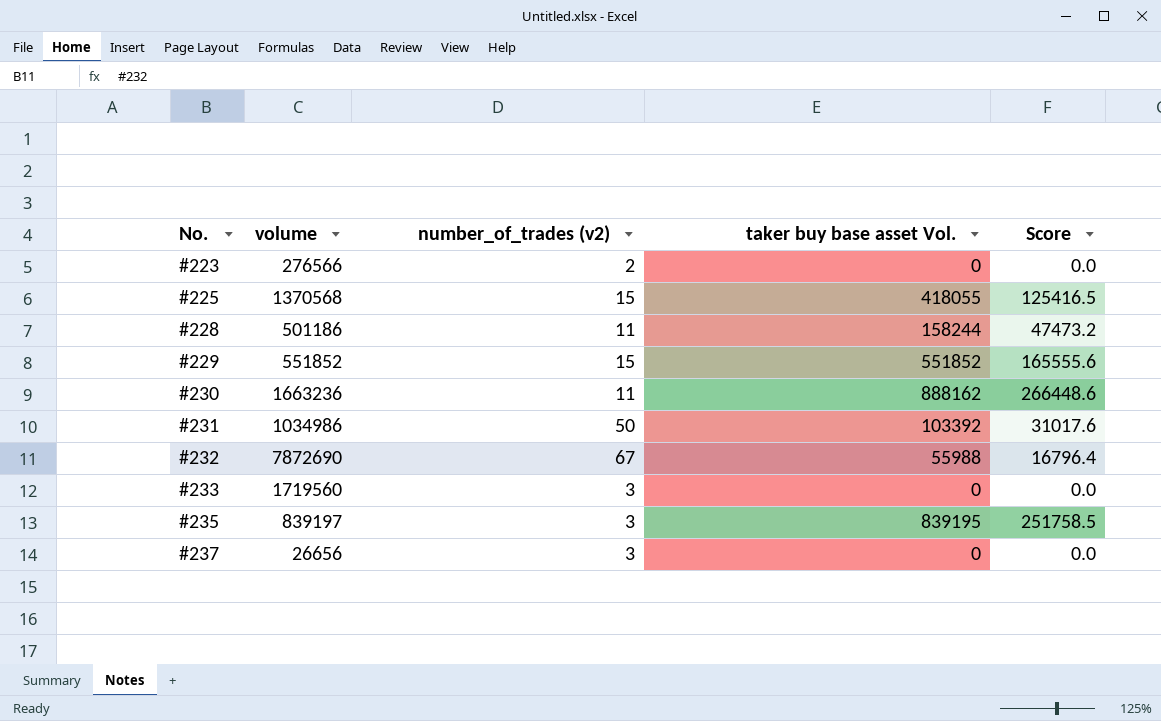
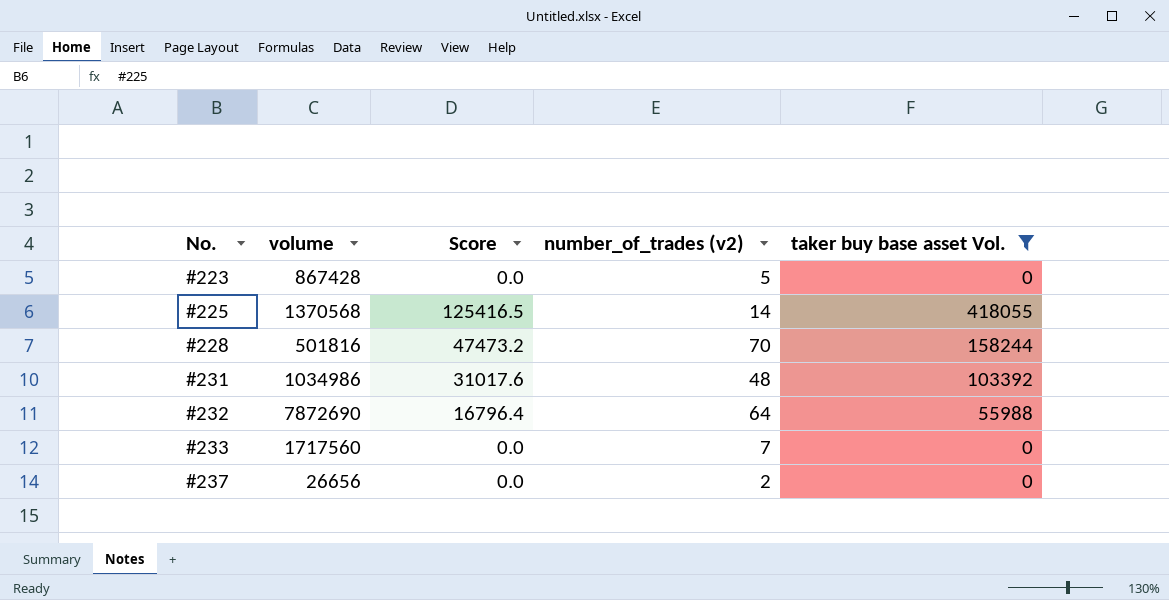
filter: none -> taker buy base asset Vol. <= 418055
column Score | position: 5 -> 3
#223 | volume: 276566 -> 867428
#223 | number_of_trades (v2): 2 -> 5
#225 | number_of_trades (v2): 15 -> 14
#228 | volume: 501186 -> 501816
#228 | number_of_trades (v2): 11 -> 70
#231 | number_of_trades (v2): 50 -> 48
#232 | number_of_trades (v2): 67 -> 64
#233 | volume: 1719560 -> 1717560
#233 | number_of_trades (v2): 3 -> 7
#237 | number_of_trades (v2): 3 -> 2

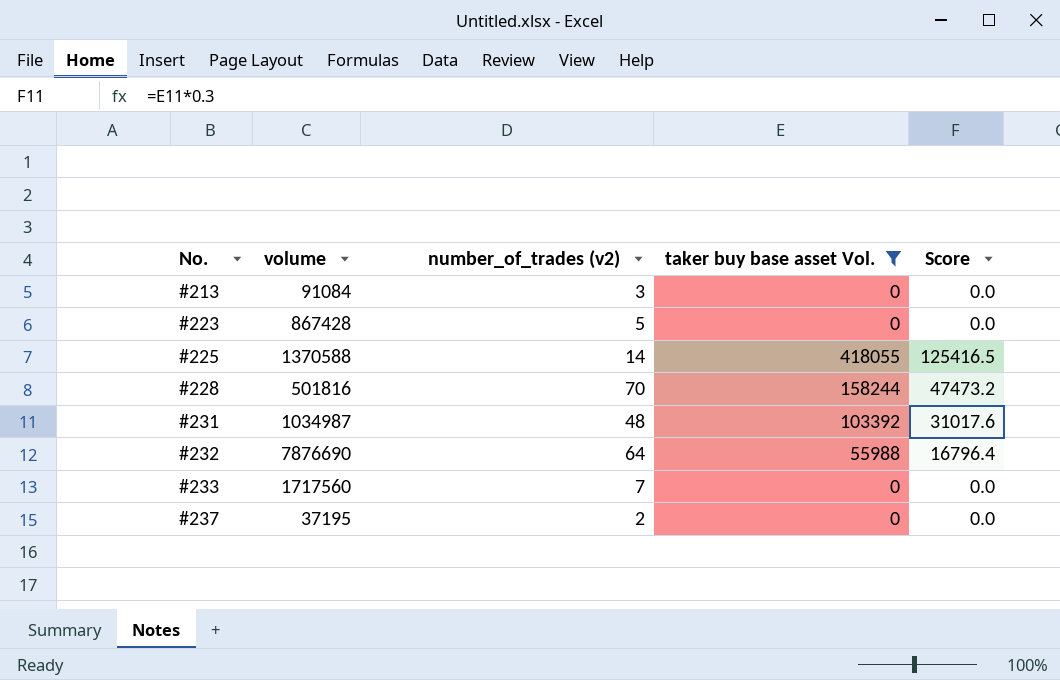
column Score | position: 3 -> 5
row #213: none -> 91084 | 3 | 0 | 0.0
#225 | volume: 1370568 -> 1370588
#231 | volume: 1034986 -> 1034987
#232 | volume: 7872690 -> 7876690
#237 | volume: 26656 -> 37195

